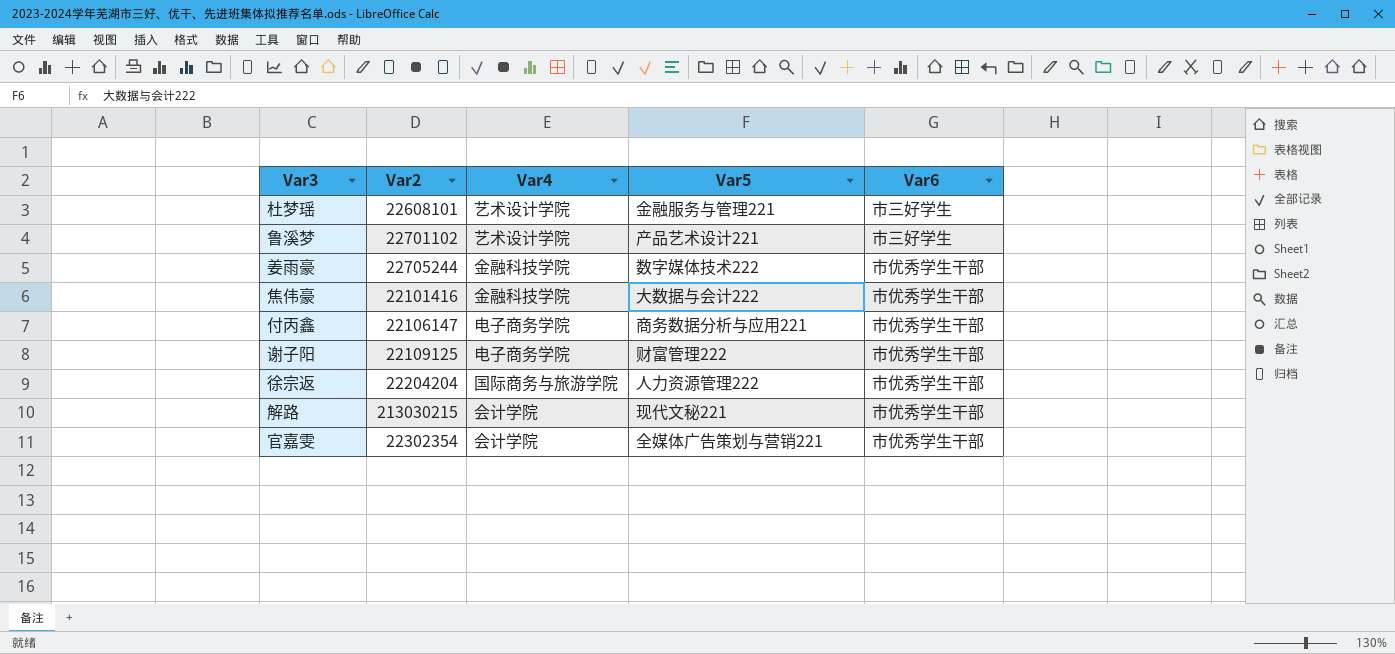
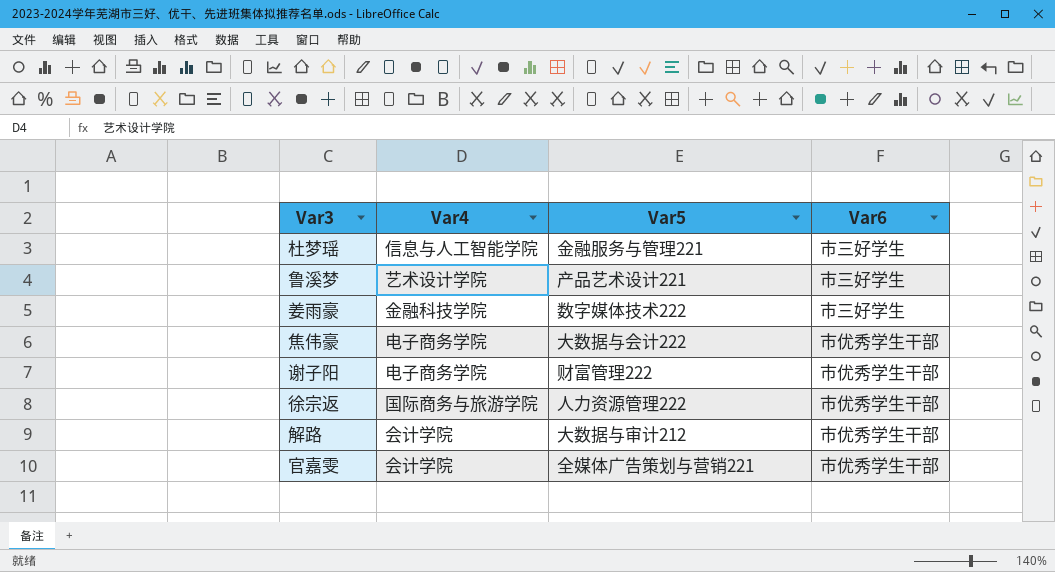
column Var2 | position: 2 -> none
row 付丙鑫: 22106147 | 电子商务学院 | 商务数据分析与应用221 | 市优秀学生干部 -> none
杜梦瑶 | Var4: 艺术设计学院 -> 信息与人工智能学院
姜雨豪 | Var6: 市优秀学生干部 -> 市三好学生
焦伟豪 | Var4: 金融科技学院 -> 电子商务学院
解路 | Var5: 现代文秘221 -> 大数据与审计212

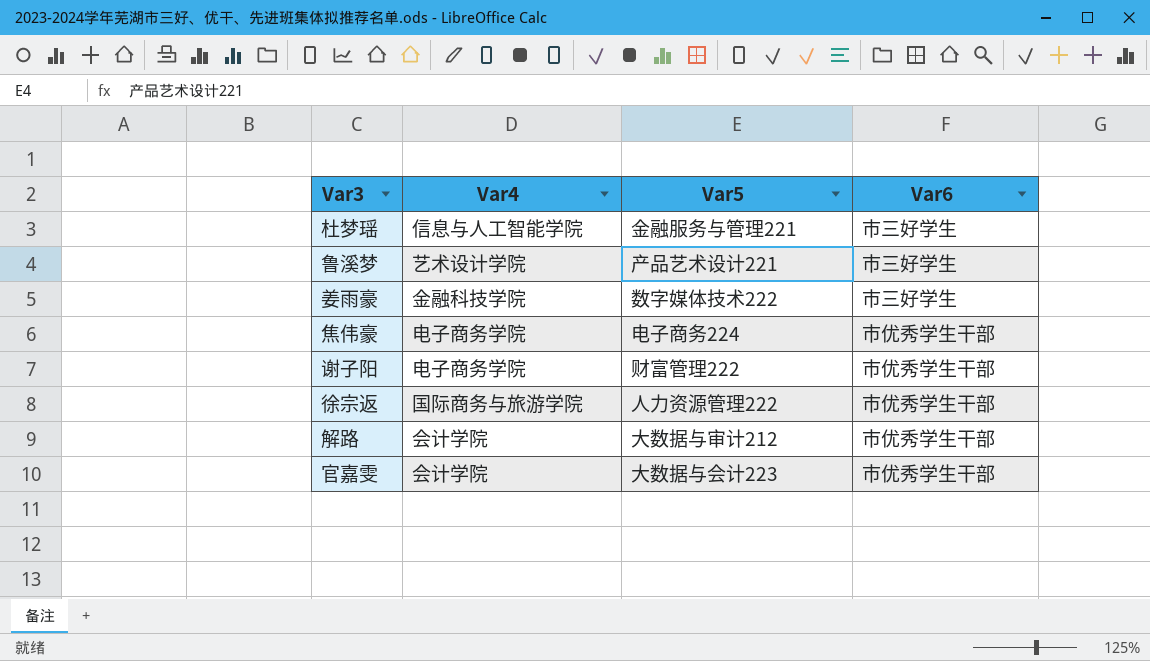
焦伟豪 | Var5: 大数据与会计222 -> 电子商务224
官嘉雯 | Var5: 全媒体广告策划与营销221 -> 大数据与会计223

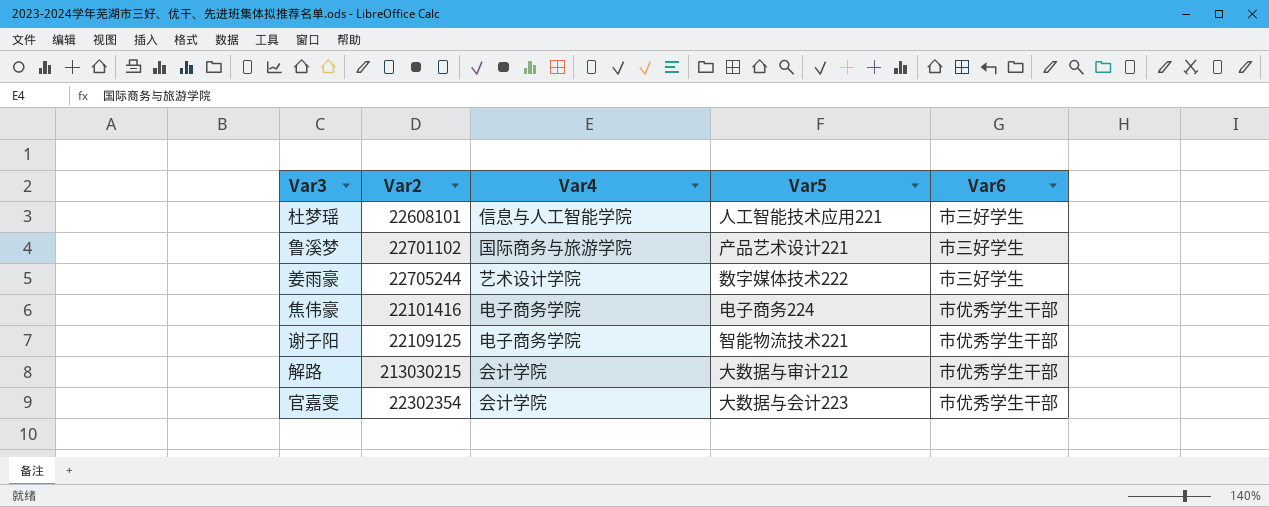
column Var2 | position: none -> 2
row 徐宗返: 国际商务与旅游学院 | 人力资源管理222 | 市优秀学生干部 -> none
杜梦瑶 | Var5: 金融服务与管理221 -> 人工智能技术应用221
鲁溪梦 | Var4: 艺术设计学院 -> 国际商务与旅游学院
姜雨豪 | Var4: 金融科技学院 -> 艺术设计学院
谢子阳 | Var5: 财富管理222 -> 智能物流技术221

